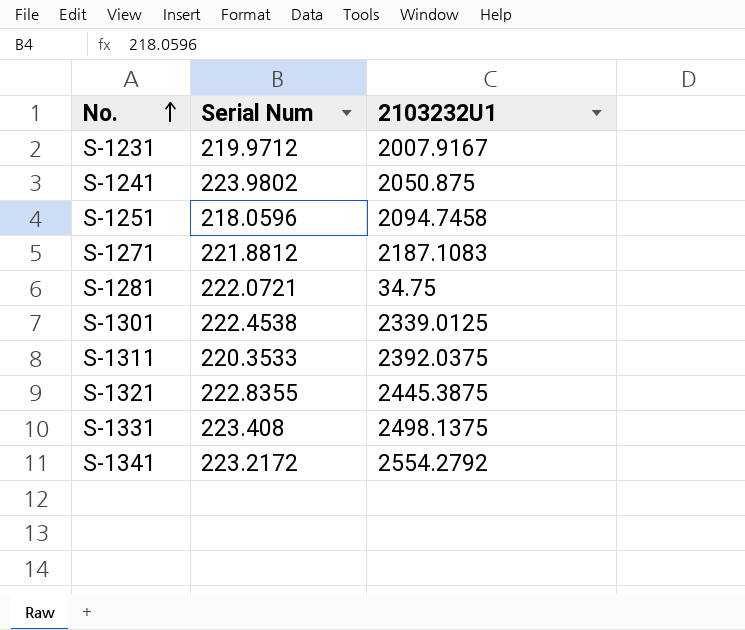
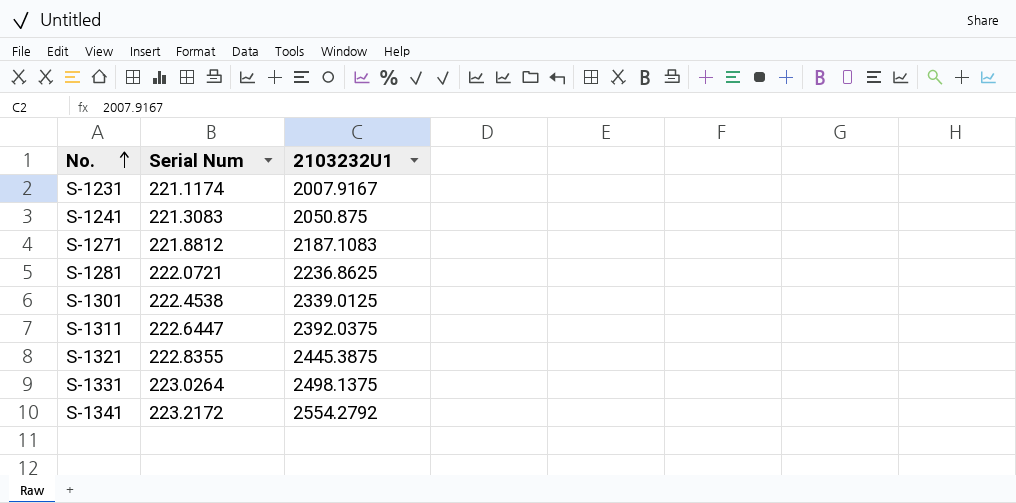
row S-1251: 218.0596 | 2094.7458 -> none
S-1231 | Serial Num: 219.9712 -> 221.1174
S-1241 | Serial Num: 223.9802 -> 221.3083
S-1281 | 2103232U1: 34.75 -> 2236.8625
S-1311 | Serial Num: 220.3533 -> 222.6447
S-1331 | Serial Num: 223.408 -> 223.0264

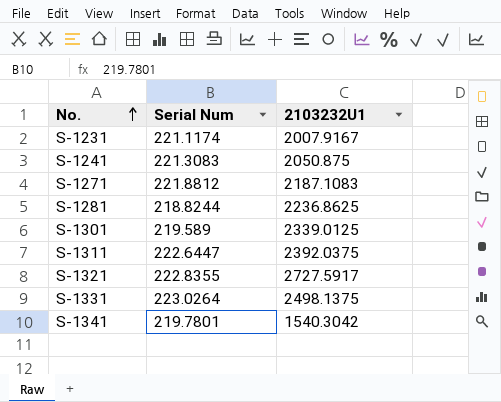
S-1281 | Serial Num: 222.0721 -> 218.8244
S-1301 | Serial Num: 222.4538 -> 219.589
S-1321 | 2103232U1: 2445.3875 -> 2727.5917
S-1341 | Serial Num: 223.2172 -> 219.7801
S-1341 | 2103232U1: 2554.2792 -> 1540.3042

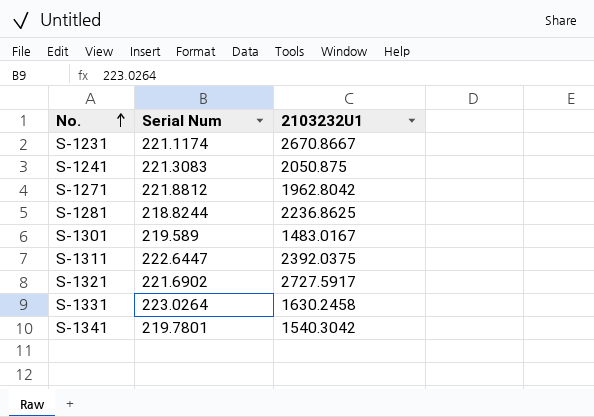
S-1231 | 2103232U1: 2007.9167 -> 2670.8667
S-1271 | 2103232U1: 2187.1083 -> 1962.8042
S-1301 | 2103232U1: 2339.0125 -> 1483.0167
S-1321 | Serial Num: 222.8355 -> 221.6902
S-1331 | 2103232U1: 2498.1375 -> 1630.2458

